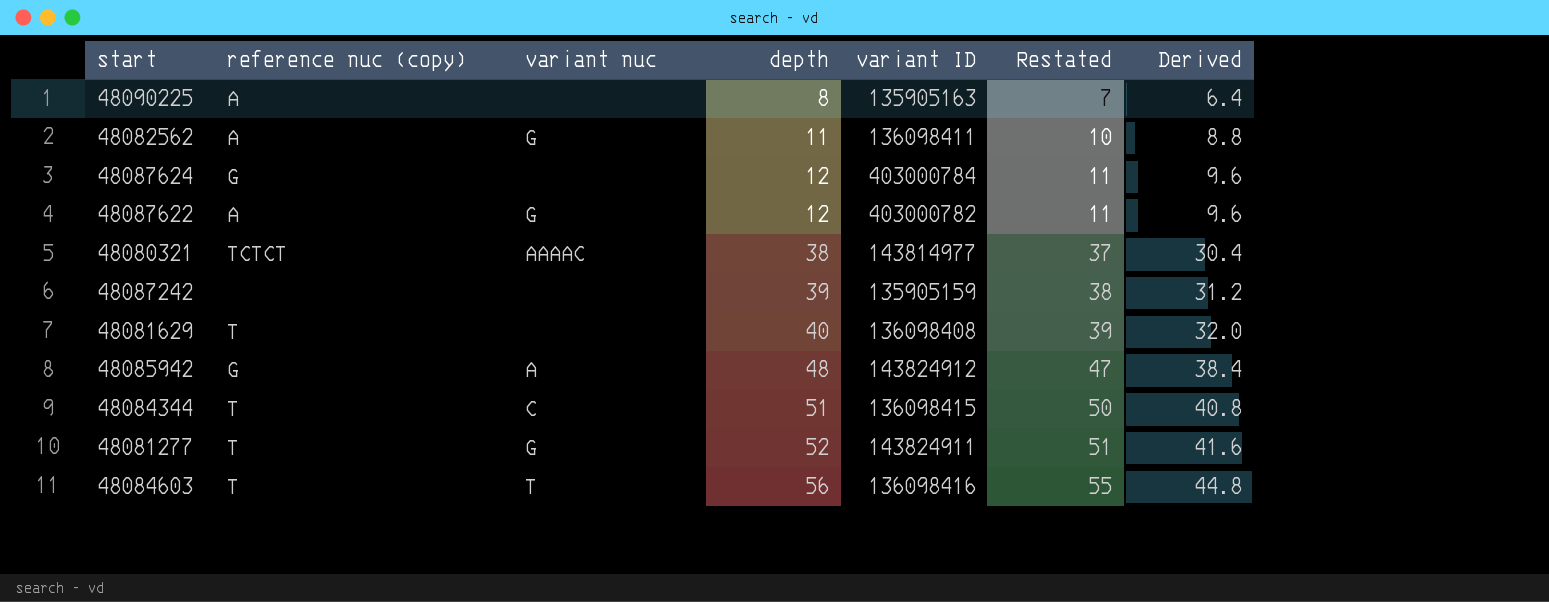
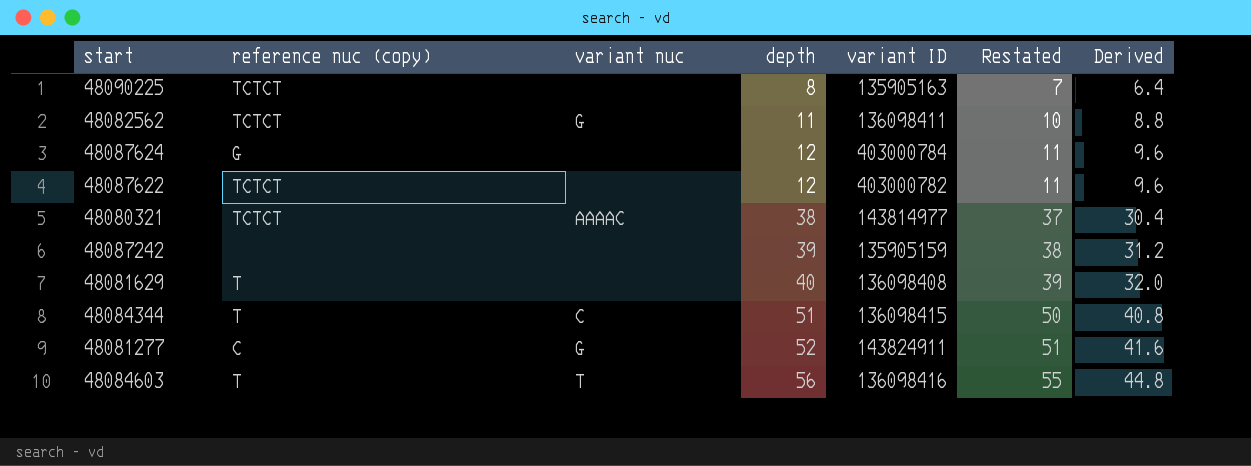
row 48085942: G | A | 48 | 143824912 | 47 | 38.4 -> none
48090225 | reference nuc (copy): A -> TCTCT
48082562 | reference nuc (copy): A -> TCTCT
48087622 | reference nuc (copy): A -> TCTCT
48087622 | variant nuc: G -> none
48081277 | reference nuc (copy): T -> C

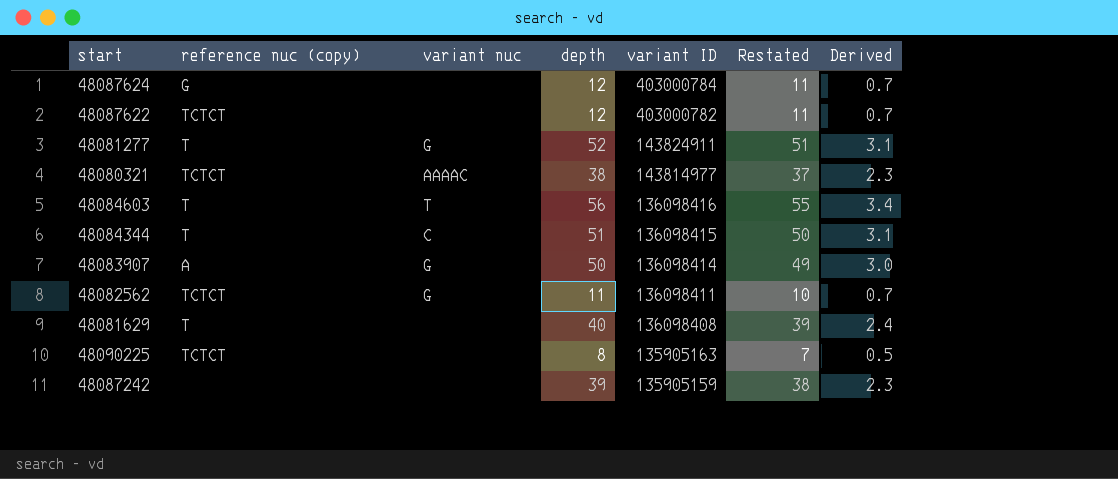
row order: depth ascending -> variant ID descending
column Derived | formula: [depth] * 0.8 -> [depth] * 0.06
48081277 | reference nuc (copy): C -> T
row 48083907: none -> A | G | 50 | 136098414 | 49 | 3.0

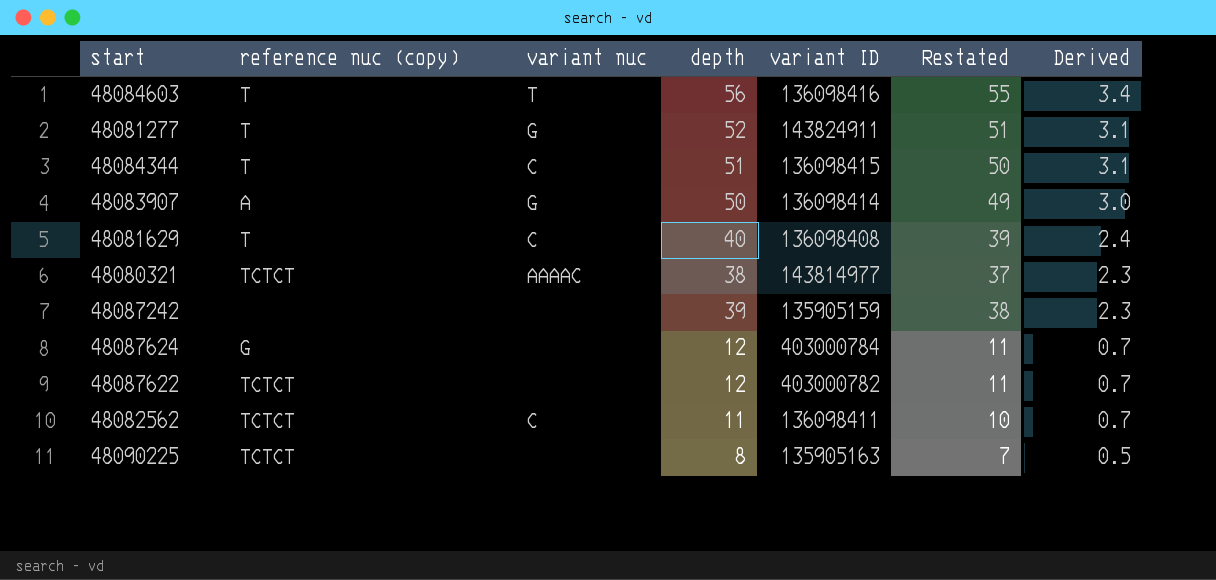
row order: variant ID descending -> Derived descending
48081629 | variant nuc: none -> C
48082562 | variant nuc: G -> C

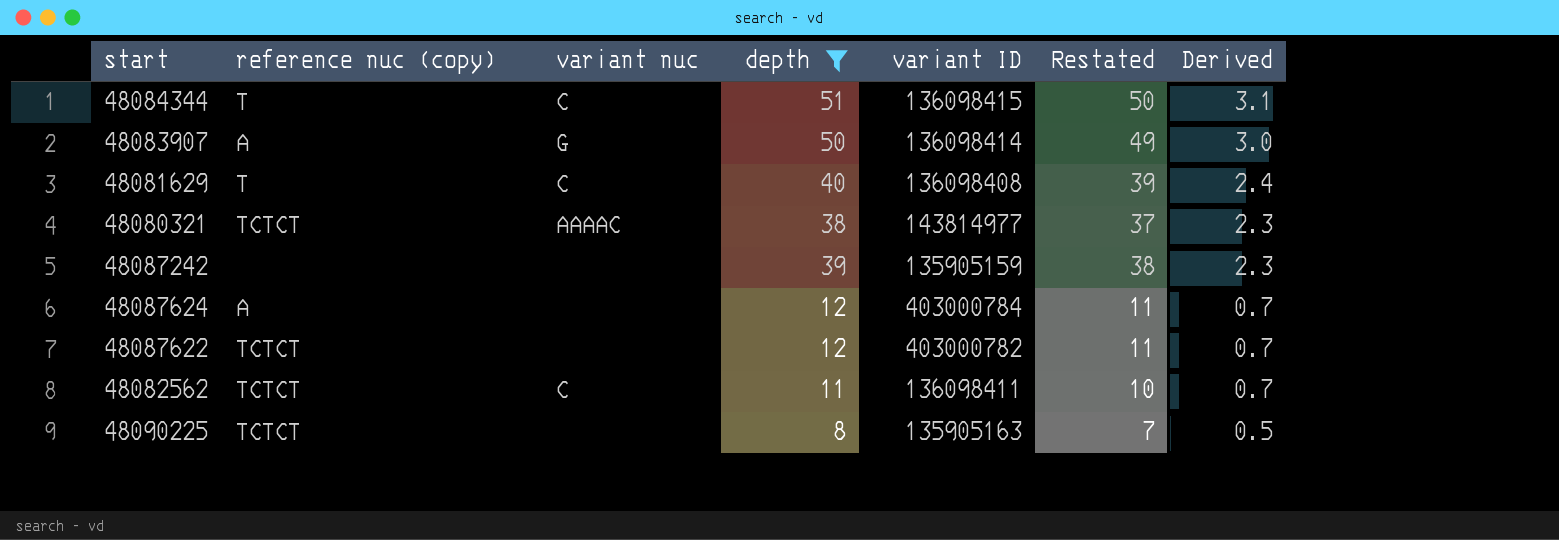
filter: none -> depth <= 51
48087624 | reference nuc (copy): G -> A

